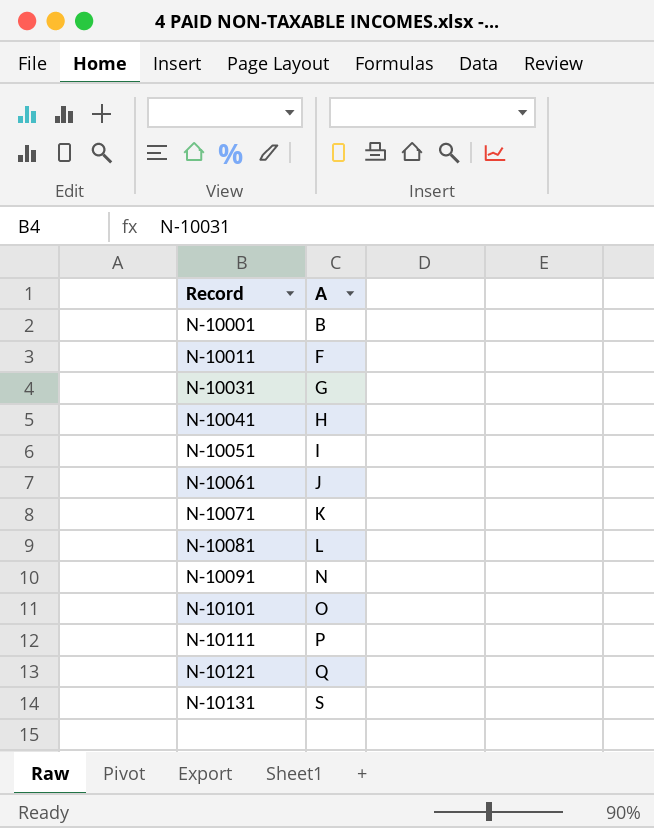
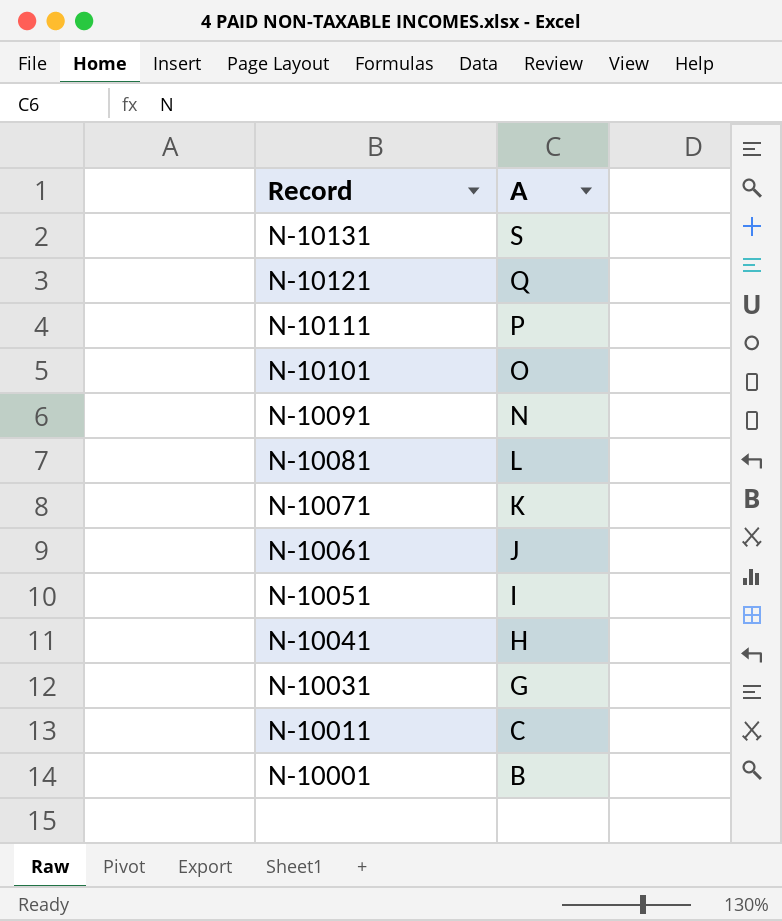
row order: Record ascending -> Record descending
N-10011 | A: F -> C

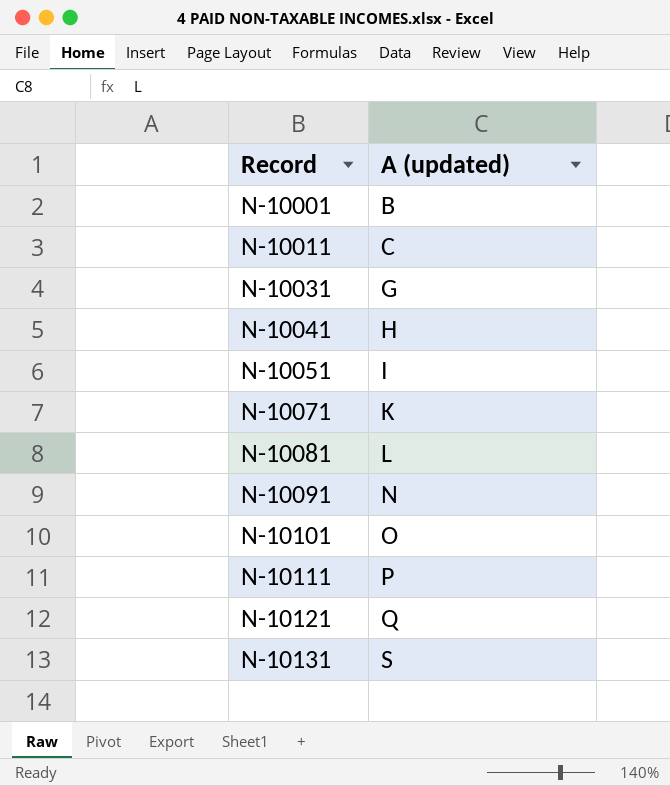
row order: Record descending -> Record ascending
column name: A -> A (updated)
row N-10061: J -> none

